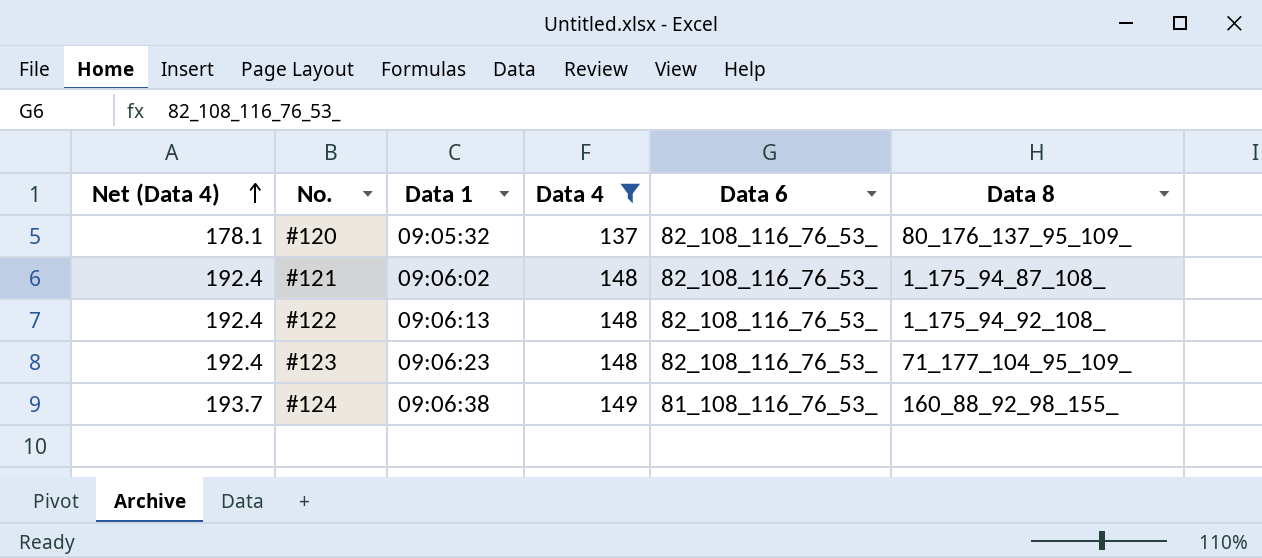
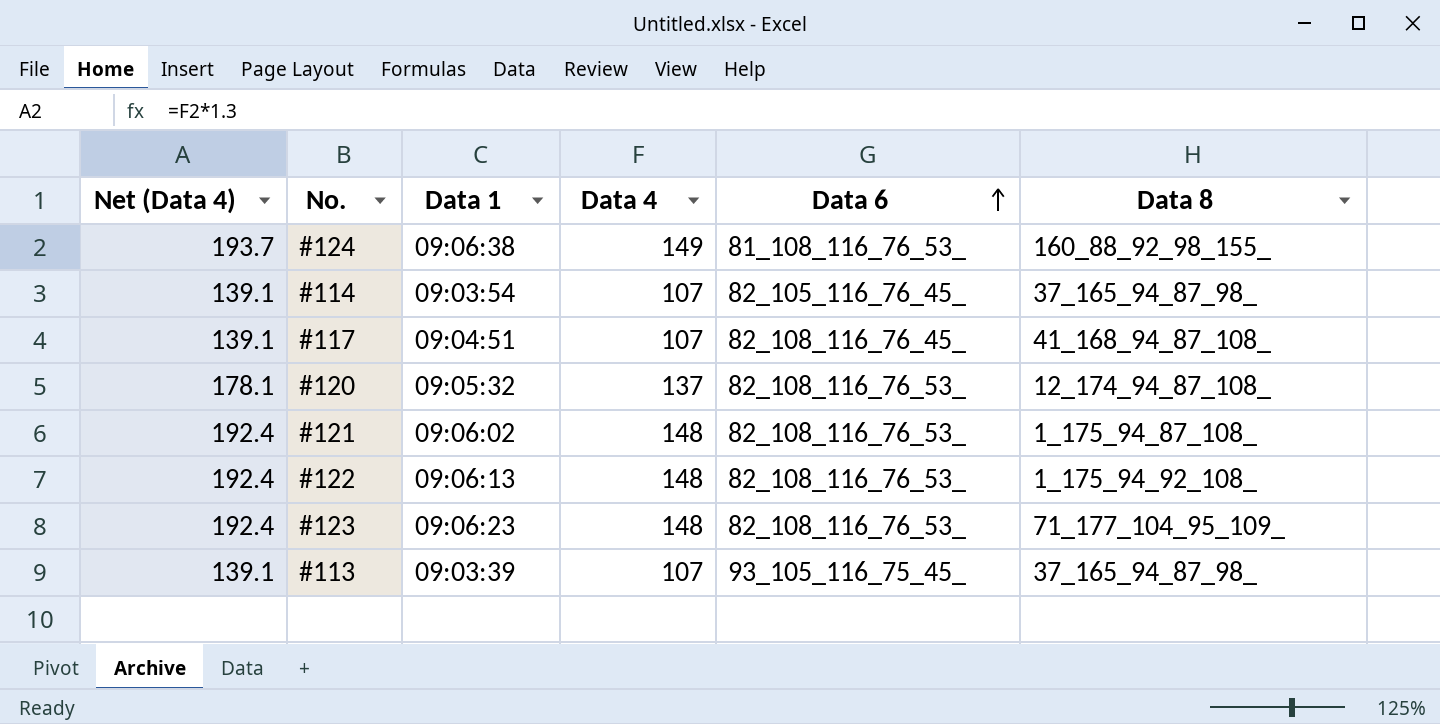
filter: Data 4 != 107 -> none
row order: Net (Data 4) ascending -> Data 6 ascending
#120 | Data 8: 80_176_137_95_109_ -> 12_174_94_87_108_

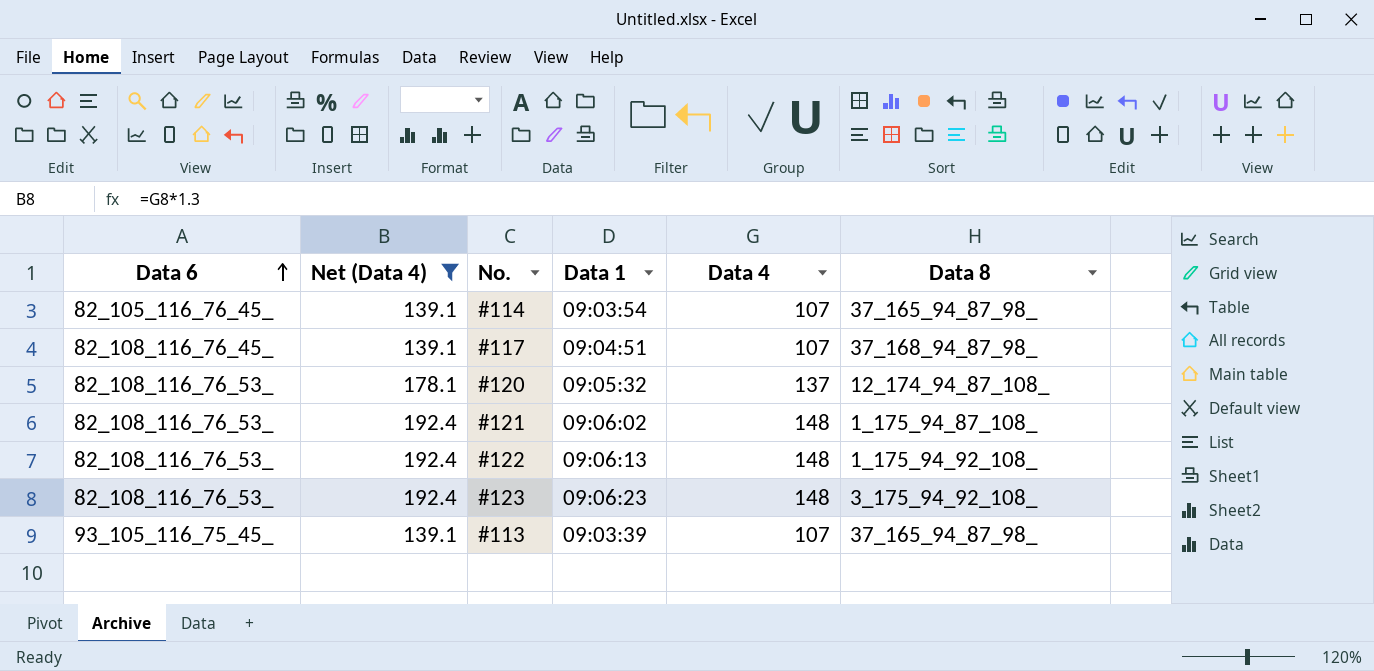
filter: none -> Net (Data 4) != 193.7
column Data 6 | position: 5 -> 1
#117 | Data 8: 41_168_94_87_108_ -> 37_168_94_87_98_
#123 | Data 8: 71_177_104_95_109_ -> 3_175_94_92_108_

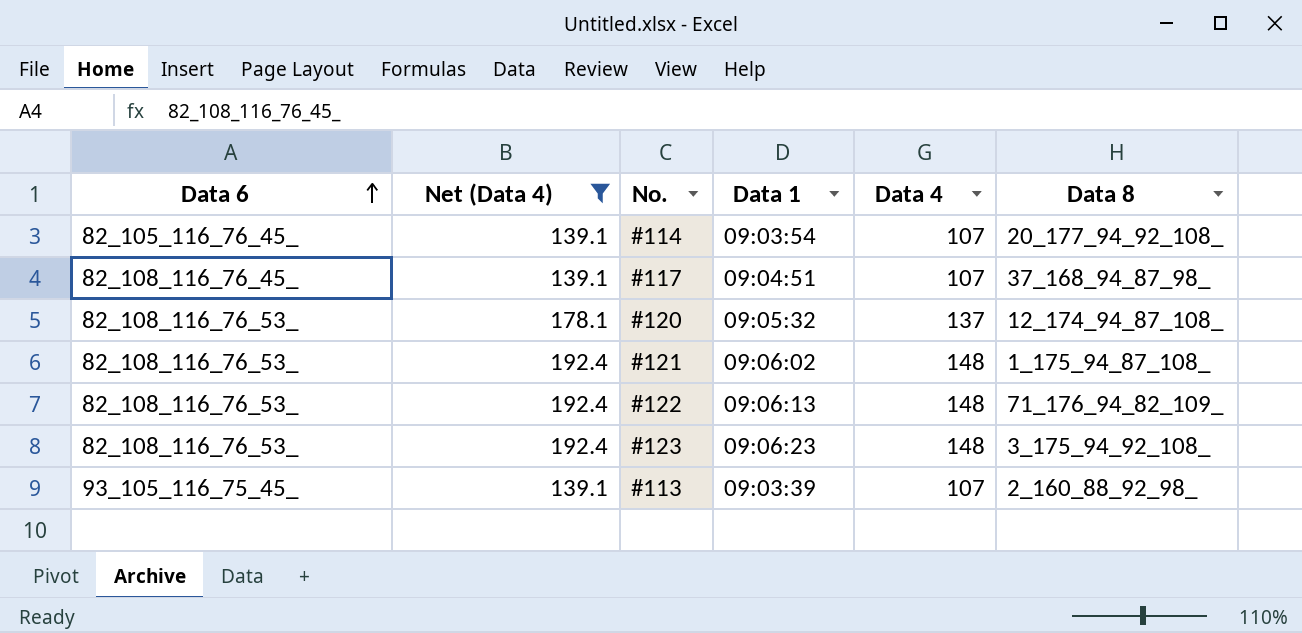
#114 | Data 8: 37_165_94_87_98_ -> 20_177_94_92_108_
#122 | Data 8: 1_175_94_92_108_ -> 71_176_94_82_109_
#113 | Data 8: 37_165_94_87_98_ -> 2_160_88_92_98_

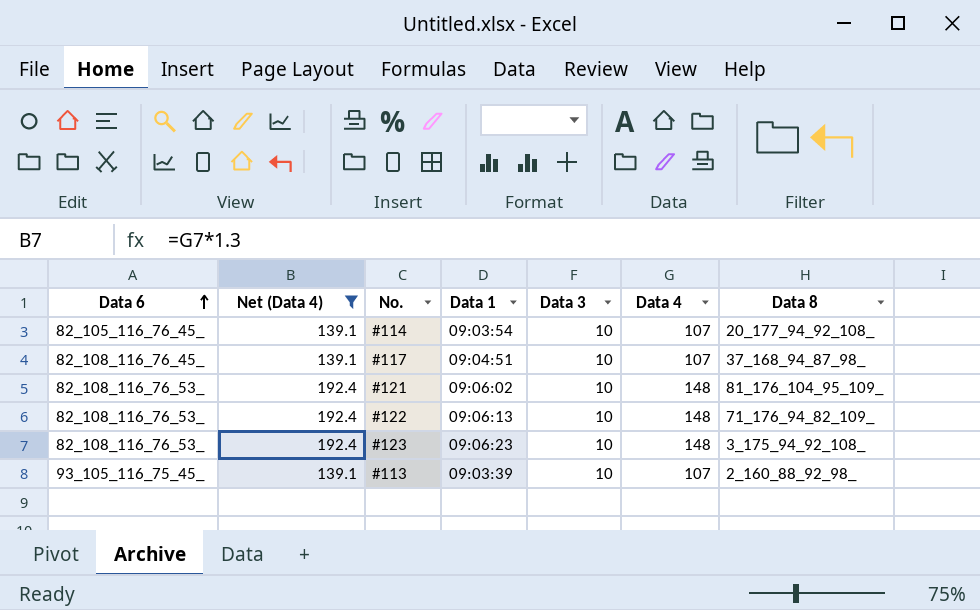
column Data 3 | position: none -> 5
row #120: 82_108_116_76_53_ | 178.1 | 09:05:32 | 137 | 12_174_94_87_108_ -> none
#121 | Data 8: 1_175_94_87_108_ -> 81_176_104_95_109_

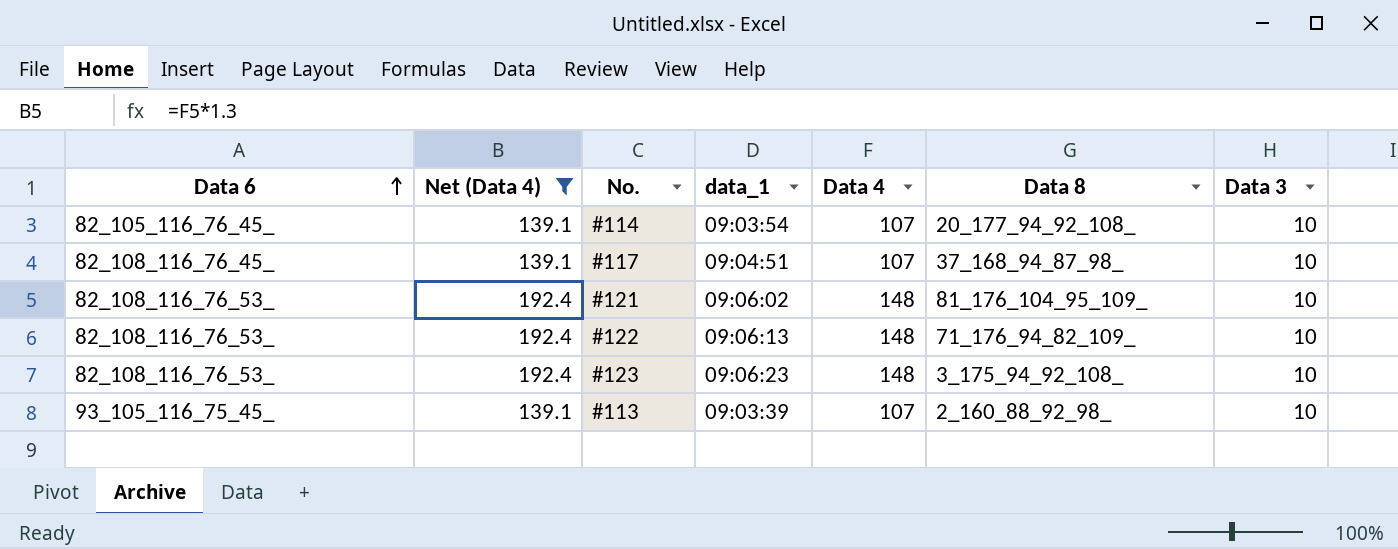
column name: Data 1 -> data_1
column Data 3 | position: 5 -> 7

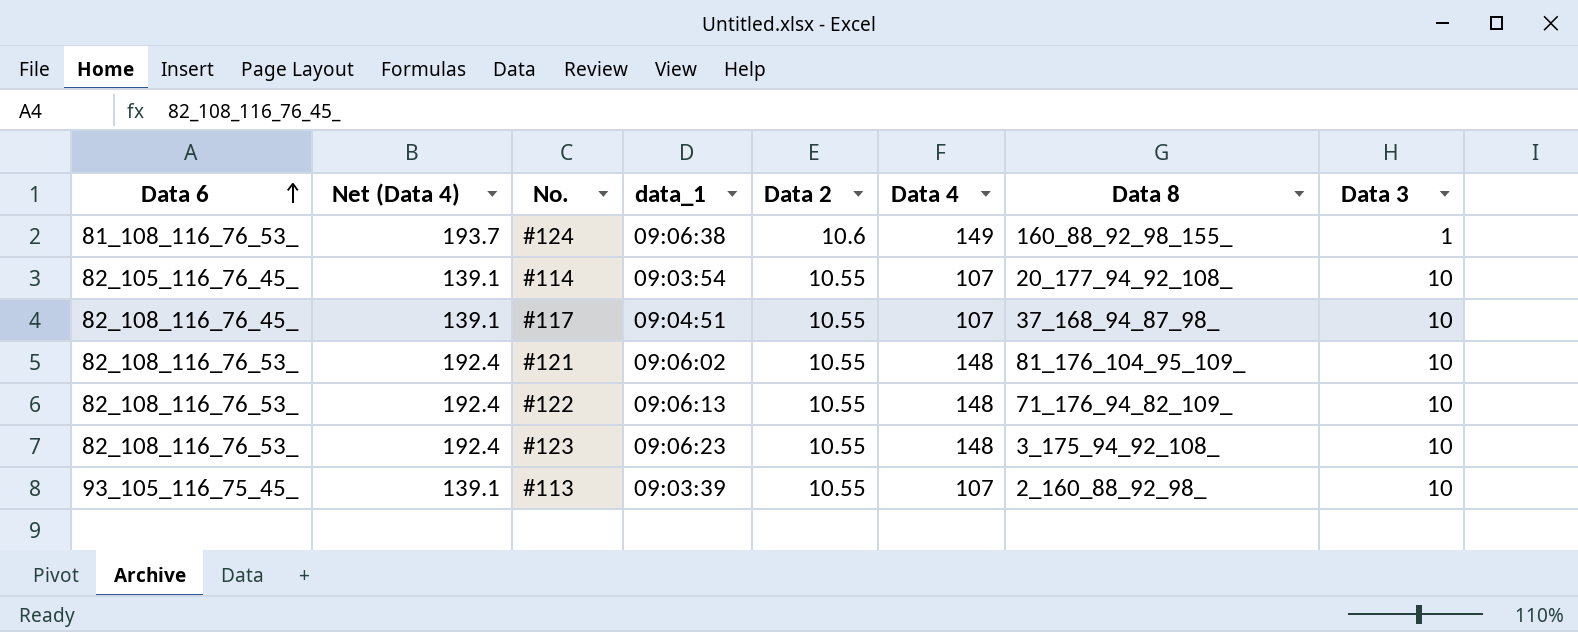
filter: Net (Data 4) != 193.7 -> none
column Data 2 | position: none -> 5

